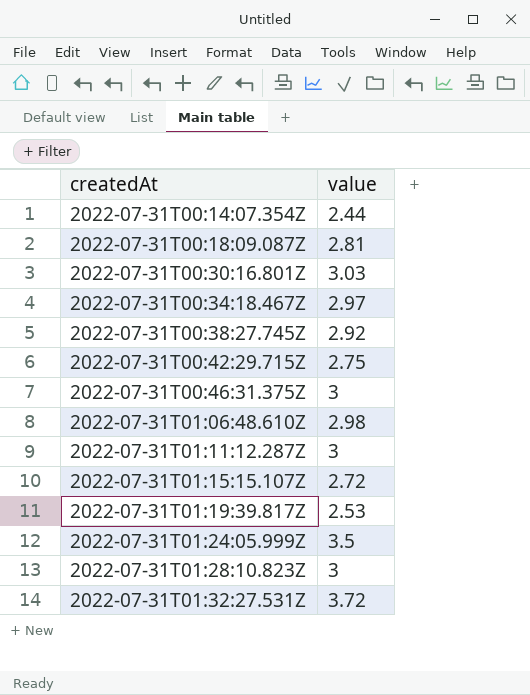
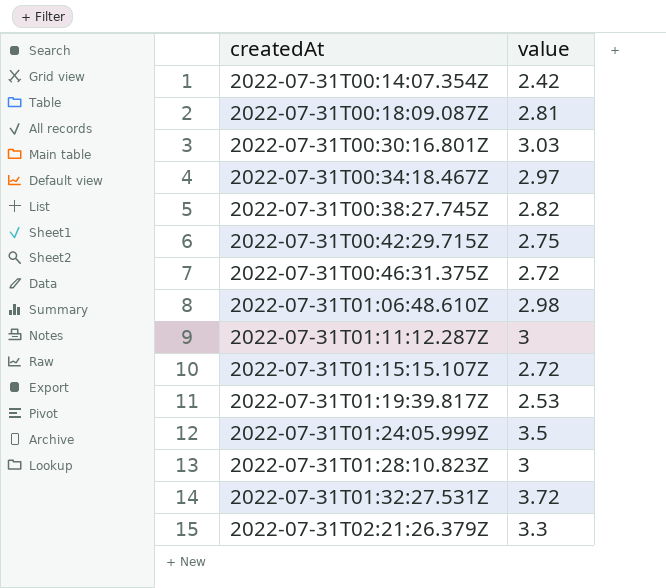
2022-07-31T00:14:07.354Z | value: 2.44 -> 2.42
2022-07-31T00:38:27.745Z | value: 2.92 -> 2.82
2022-07-31T00:46:31.375Z | value: 3 -> 2.72
row 2022-07-31T02:21:26.379Z: none -> 3.3

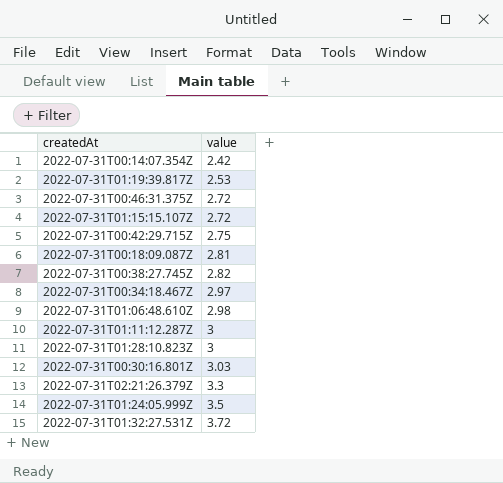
row order: createdAt ascending -> value ascending

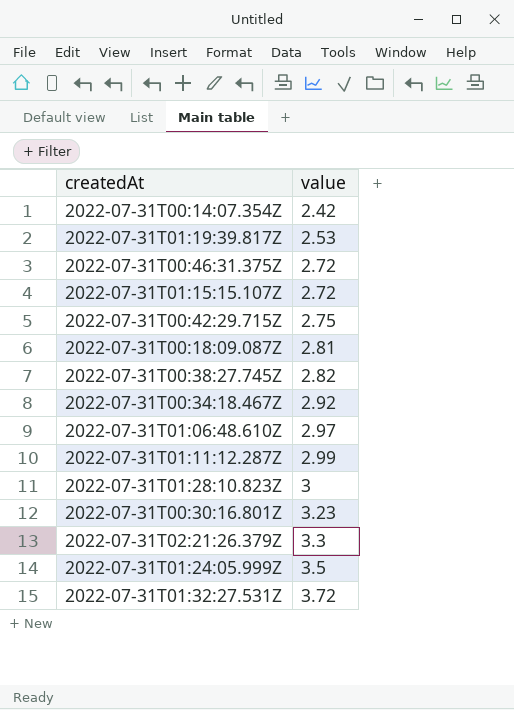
2022-07-31T00:34:18.467Z | value: 2.97 -> 2.92
2022-07-31T01:06:48.610Z | value: 2.98 -> 2.97
2022-07-31T01:11:12.287Z | value: 3 -> 2.99
2022-07-31T00:30:16.801Z | value: 3.03 -> 3.23

